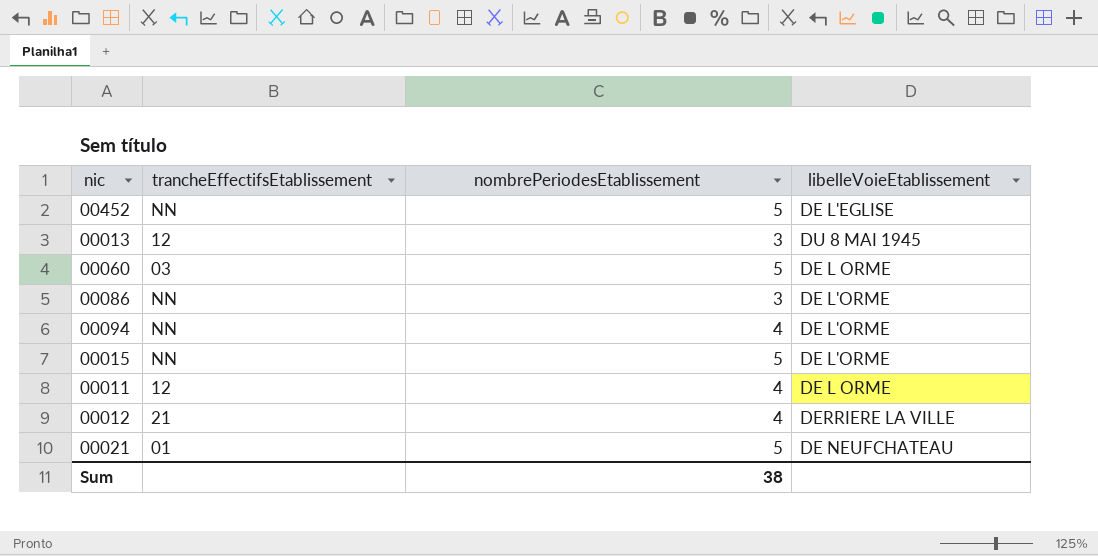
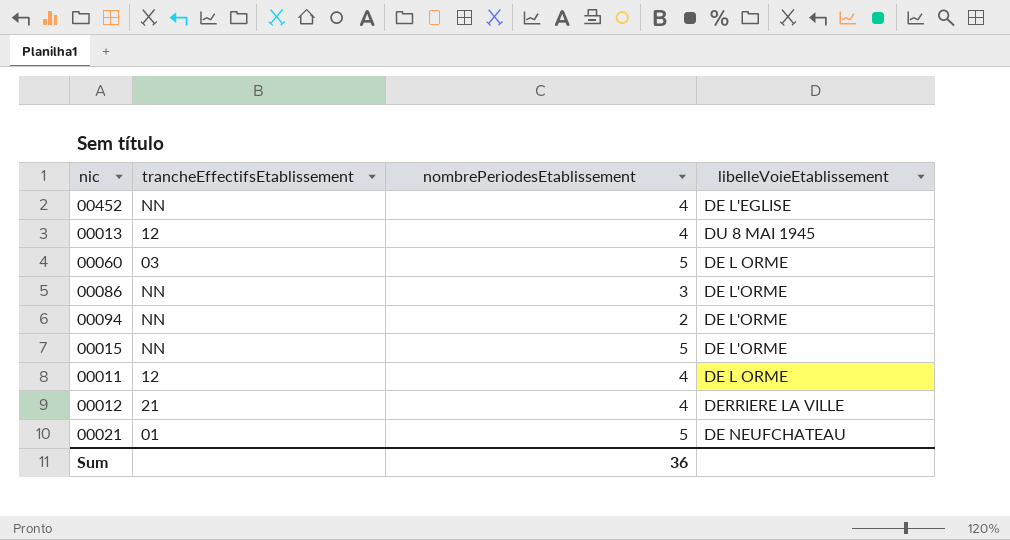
00452 | nombrePeriodesEtablissement: 5 -> 4
00013 | nombrePeriodesEtablissement: 3 -> 4
00094 | nombrePeriodesEtablissement: 4 -> 2
Sum | nombrePeriodesEtablissement: 38 -> 36

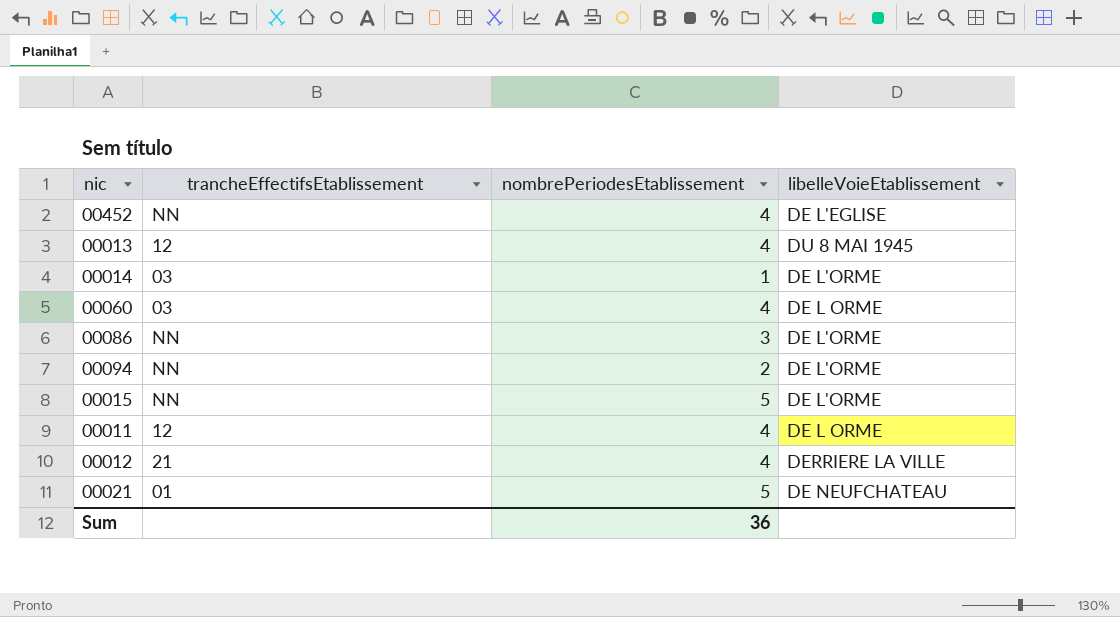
row 00014: none -> 03 | 1 | DE L'ORME
00060 | nombrePeriodesEtablissement: 5 -> 4

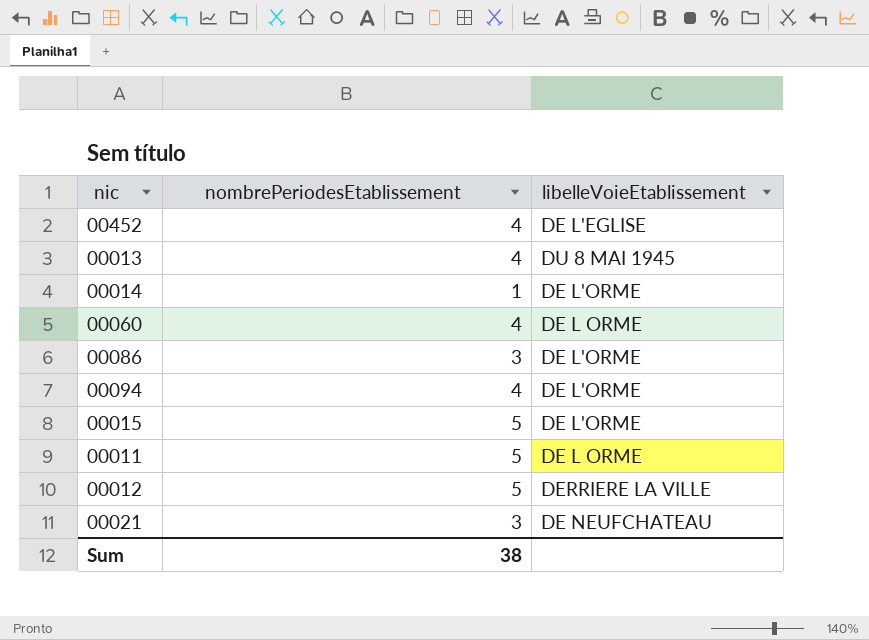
column trancheEffectifsEtablissement | position: 2 -> none
00094 | nombrePeriodesEtablissement: 2 -> 4
00011 | nombrePeriodesEtablissement: 4 -> 5
00012 | nombrePeriodesEtablissement: 4 -> 5
00021 | nombrePeriodesEtablissement: 5 -> 3
Sum | nombrePeriodesEtablissement: 36 -> 38

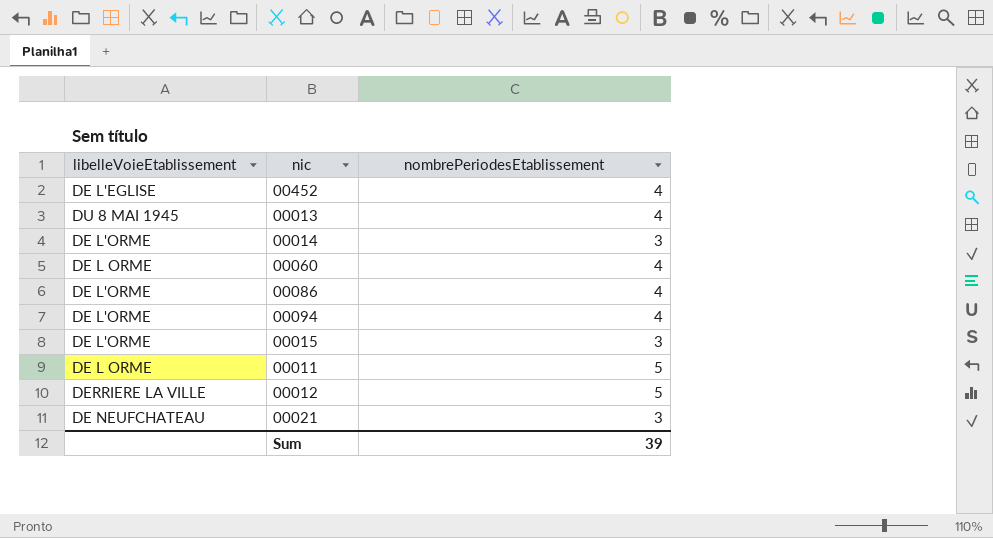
column libelleVoieEtablissement | position: 3 -> 1
00014 | nombrePeriodesEtablissement: 1 -> 3
00086 | nombrePeriodesEtablissement: 3 -> 4
00015 | nombrePeriodesEtablissement: 5 -> 3
Sum | nombrePeriodesEtablissement: 38 -> 39

